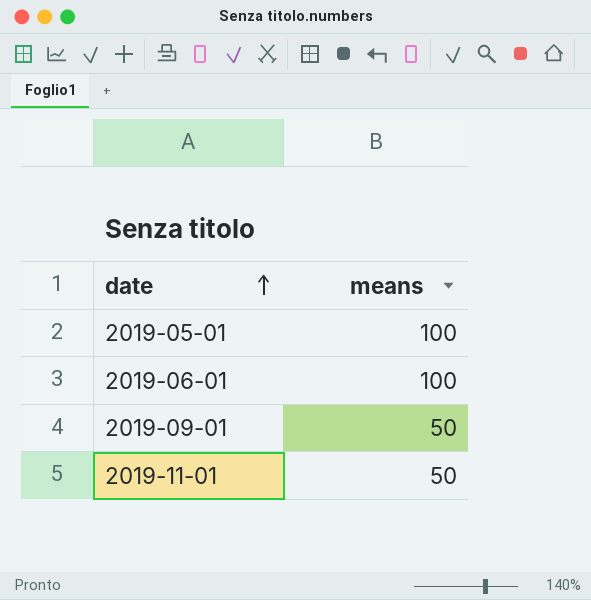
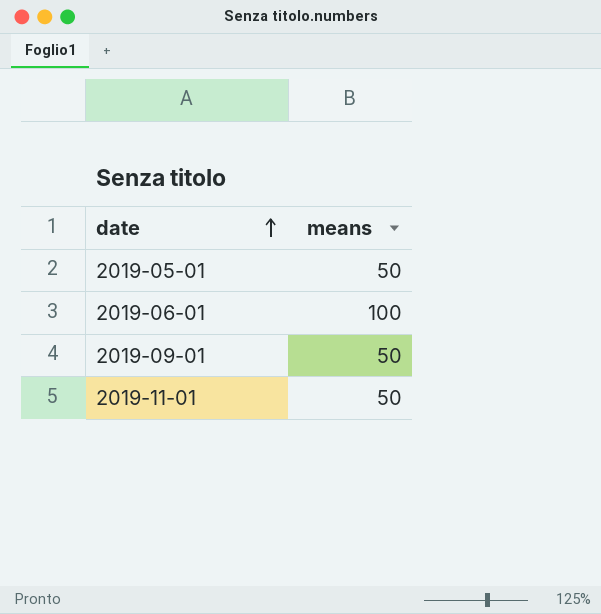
2019-05-01 | means: 100 -> 50

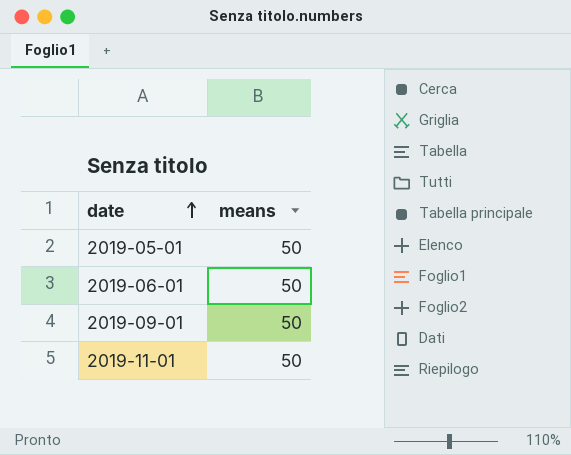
2019-06-01 | means: 100 -> 50

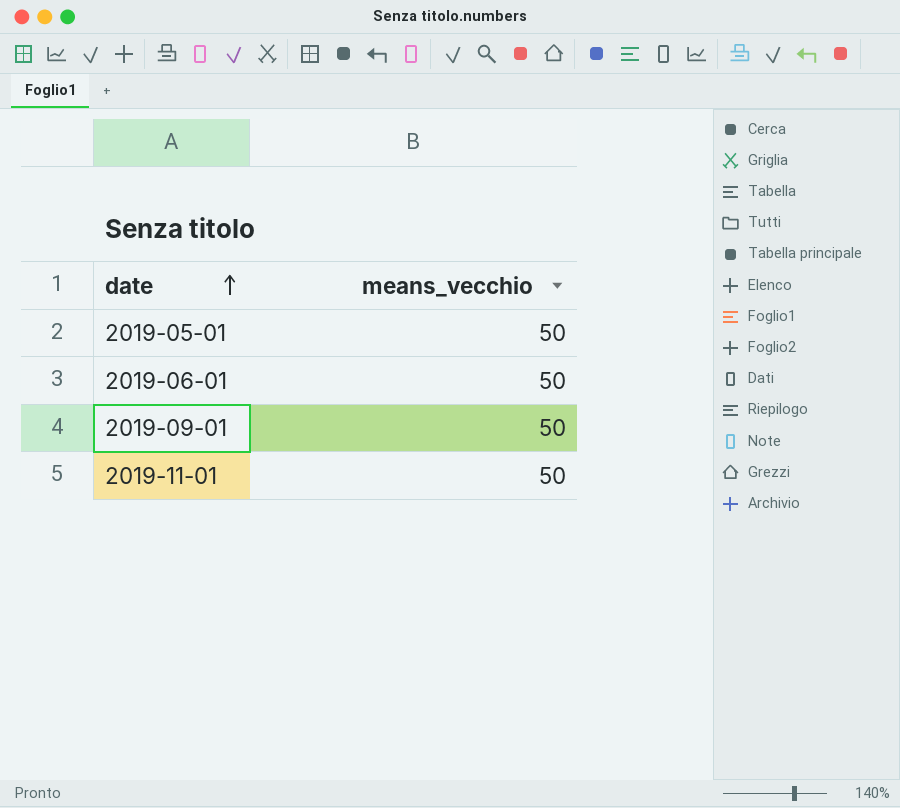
column name: means -> means_vecchio

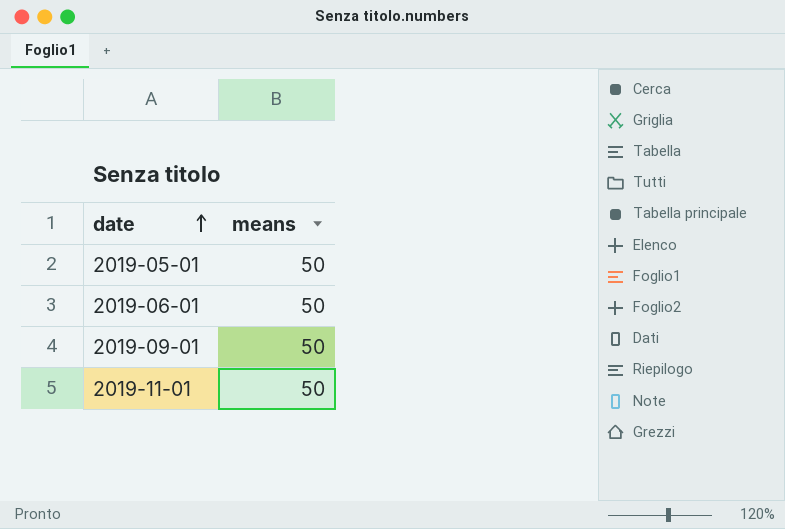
column name: means_vecchio -> means

